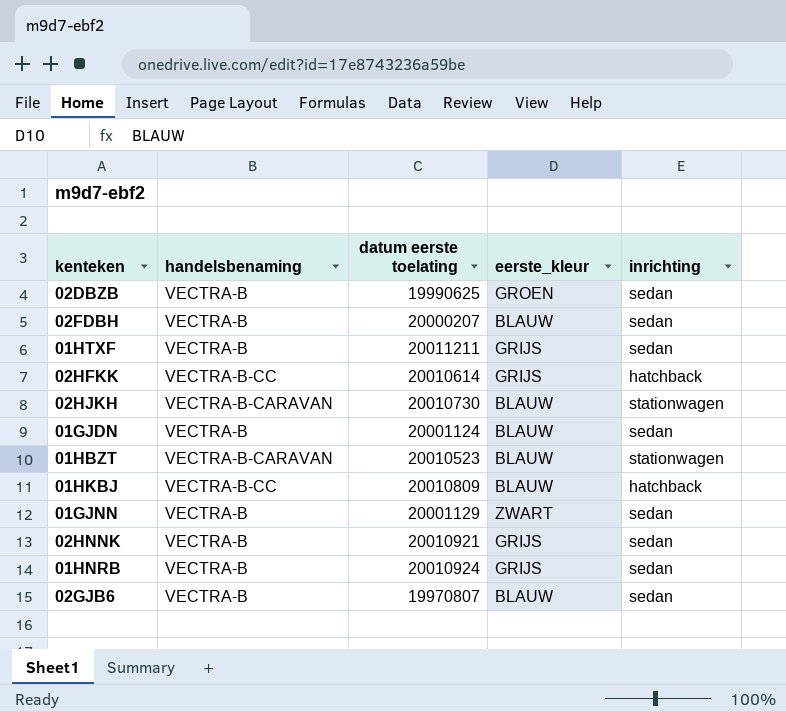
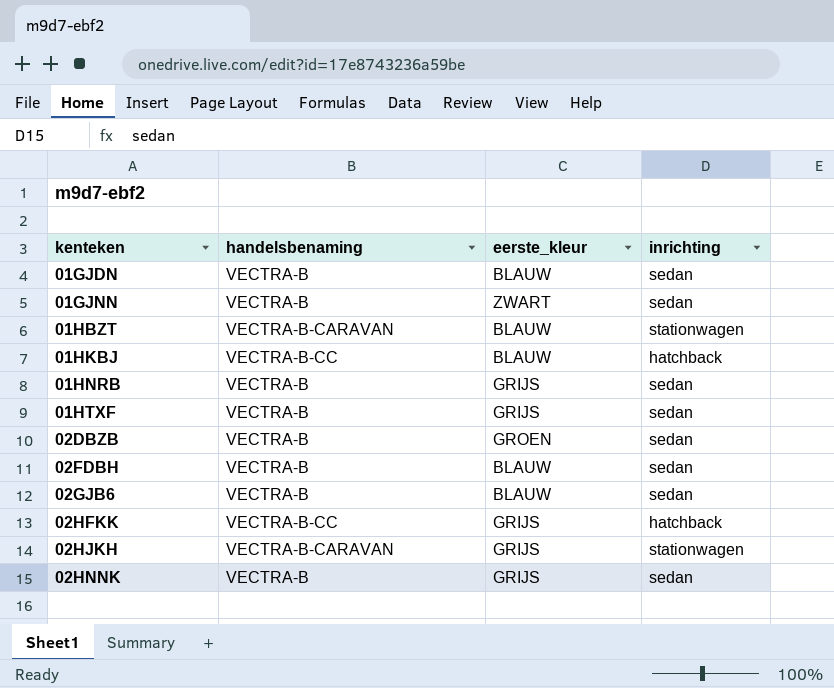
row order: none -> kenteken ascending
column datum eerste toelating | position: 3 -> none
02HJKH | eerste_kleur: BLAUW -> GRIJS

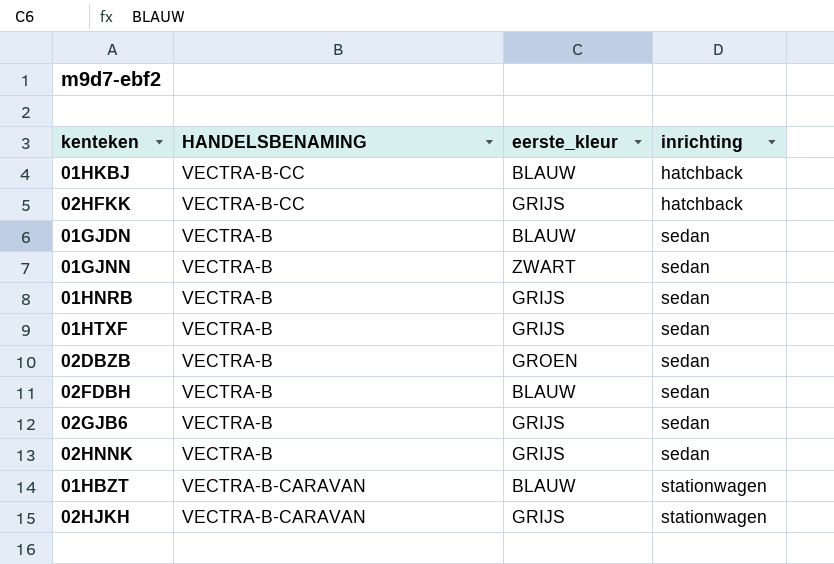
row order: kenteken ascending -> inrichting ascending
column name: handelsbenaming -> HANDELSBENAMING
02GJB6 | eerste_kleur: BLAUW -> GRIJS

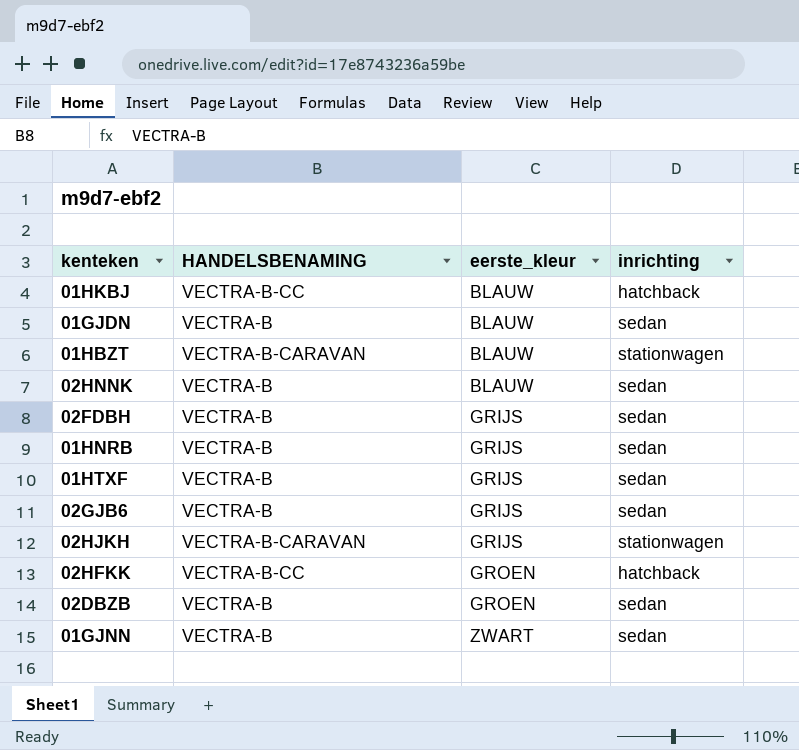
row order: inrichting ascending -> eerste_kleur ascending
02HNNK | eerste_kleur: GRIJS -> BLAUW
02FDBH | eerste_kleur: BLAUW -> GRIJS
02HFKK | eerste_kleur: GRIJS -> GROEN

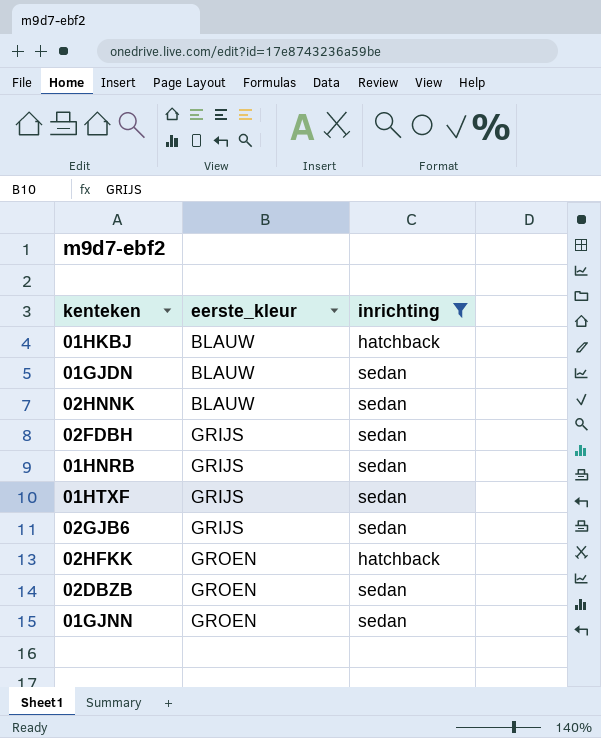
filter: none -> inrichting != stationwagen
column HANDELSBENAMING | position: 2 -> none
01GJNN | eerste_kleur: ZWART -> GROEN

